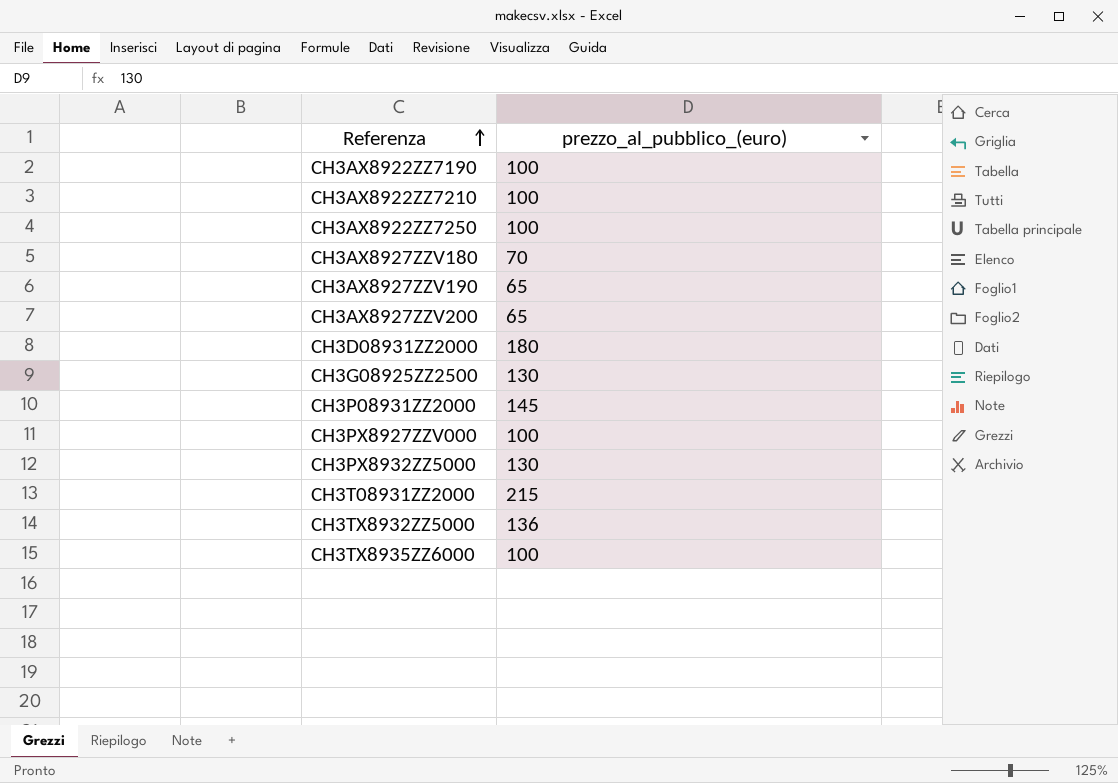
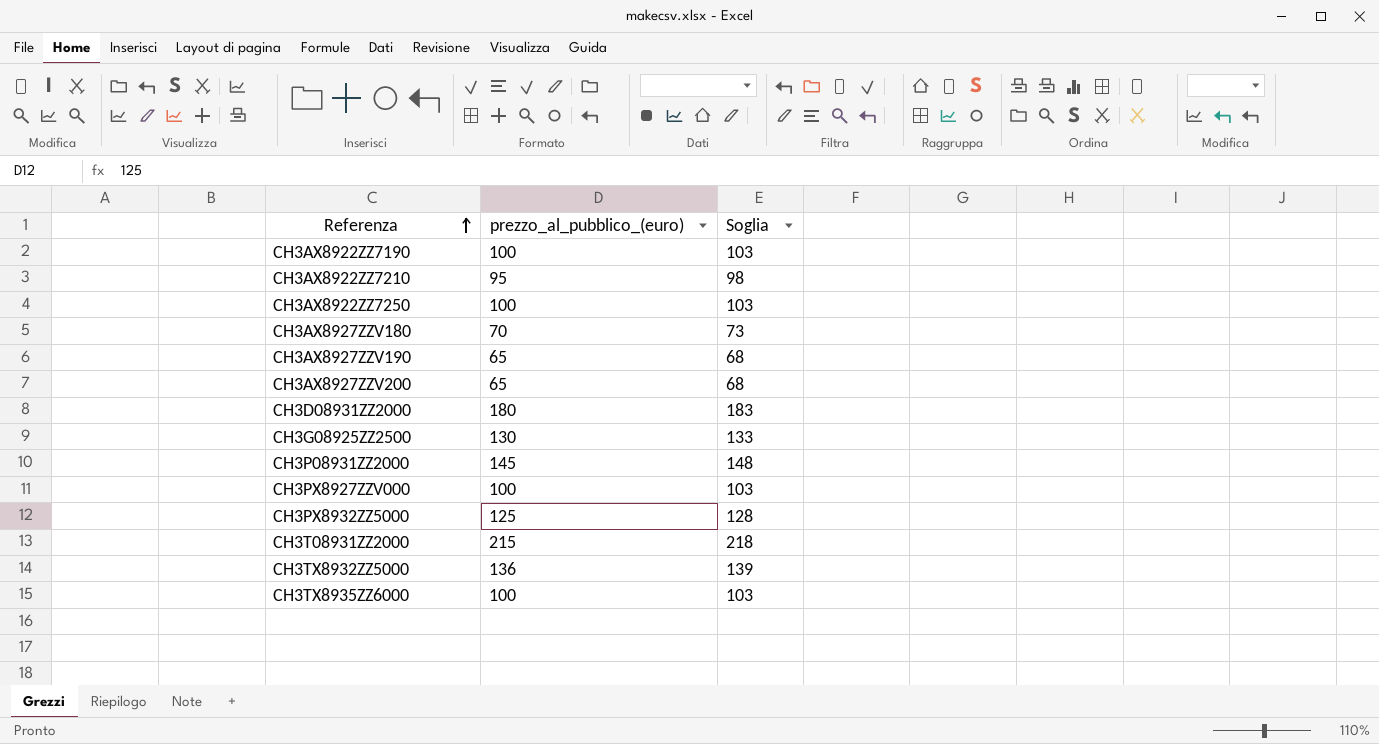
column Soglia | formula: none -> [prezzo_al_pubblico_(euro)] + 3
CH3AX8922ZZ7210 | prezzo_al_pubblico_(euro): 100 -> 95
CH3PX8932ZZ5000 | prezzo_al_pubblico_(euro): 130 -> 125

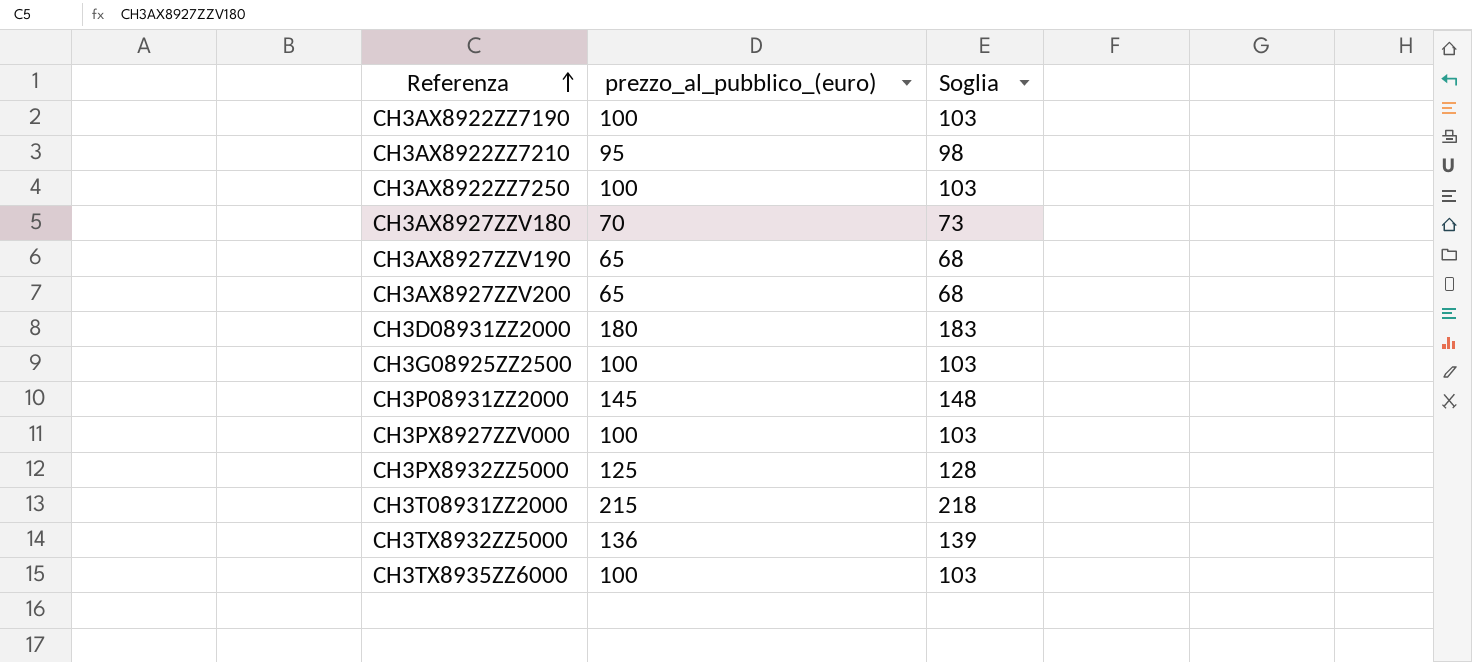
CH3G08925ZZ2500 | prezzo_al_pubblico_(euro): 130 -> 100
CH3G08925ZZ2500 | Soglia: 133 -> 103

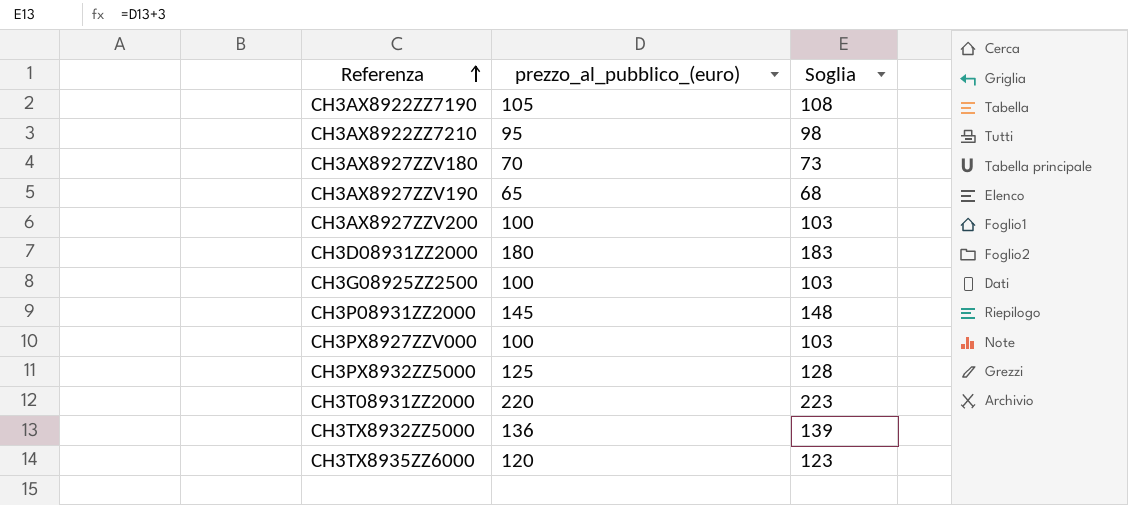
row CH3AX8922ZZ7250: 100 | 103 -> none
CH3AX8922ZZ7190 | prezzo_al_pubblico_(euro): 100 -> 105
CH3AX8922ZZ7190 | Soglia: 103 -> 108
CH3AX8927ZZV200 | prezzo_al_pubblico_(euro): 65 -> 100
CH3AX8927ZZV200 | Soglia: 68 -> 103
CH3T08931ZZ2000 | prezzo_al_pubblico_(euro): 215 -> 220
CH3T08931ZZ2000 | Soglia: 218 -> 223
CH3TX8935ZZ6000 | prezzo_al_pubblico_(euro): 100 -> 120
CH3TX8935ZZ6000 | Soglia: 103 -> 123

